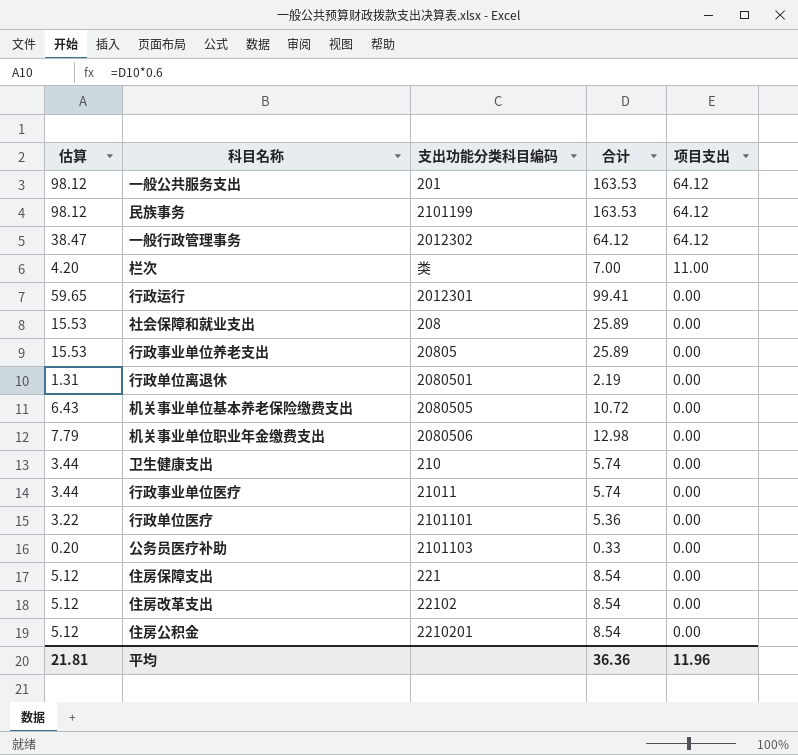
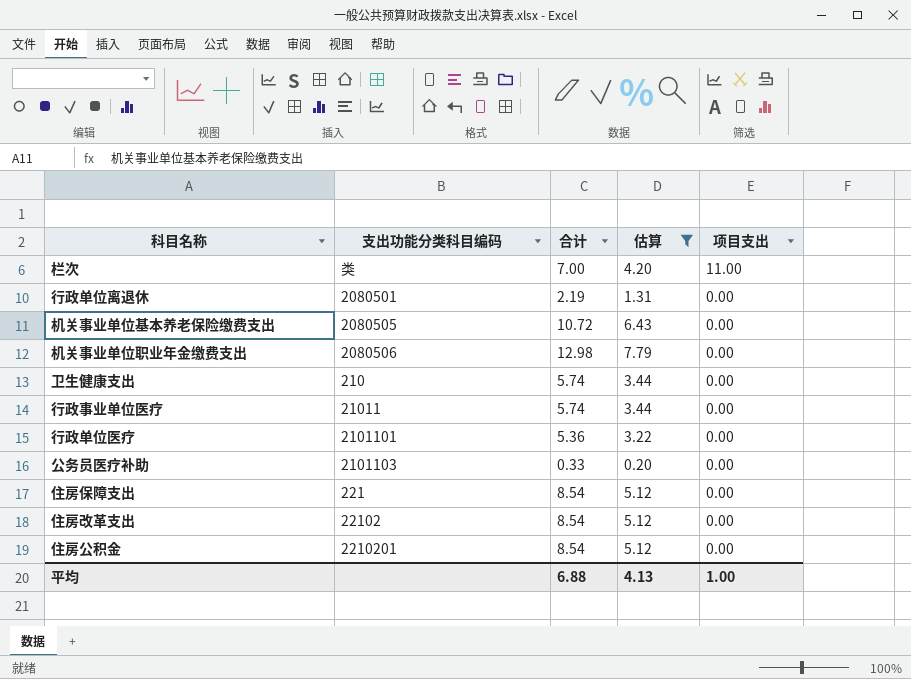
filter: none -> 估算 <= 7.79
column 估算 | position: 1 -> 4
平均 | 合计: 36.36 -> 6.88
平均 | 估算: 21.81 -> 4.13
平均 | 项目支出: 11.96 -> 1.00

